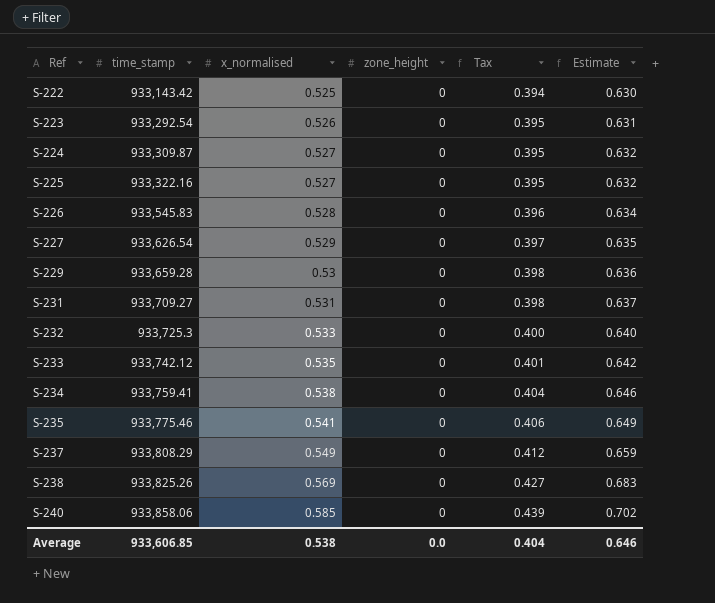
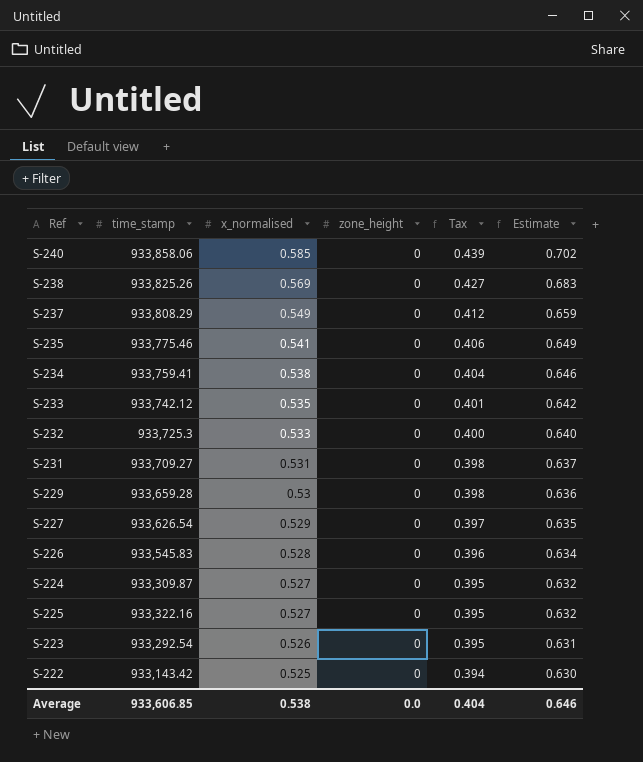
row order: Ref ascending -> x_normalised descending

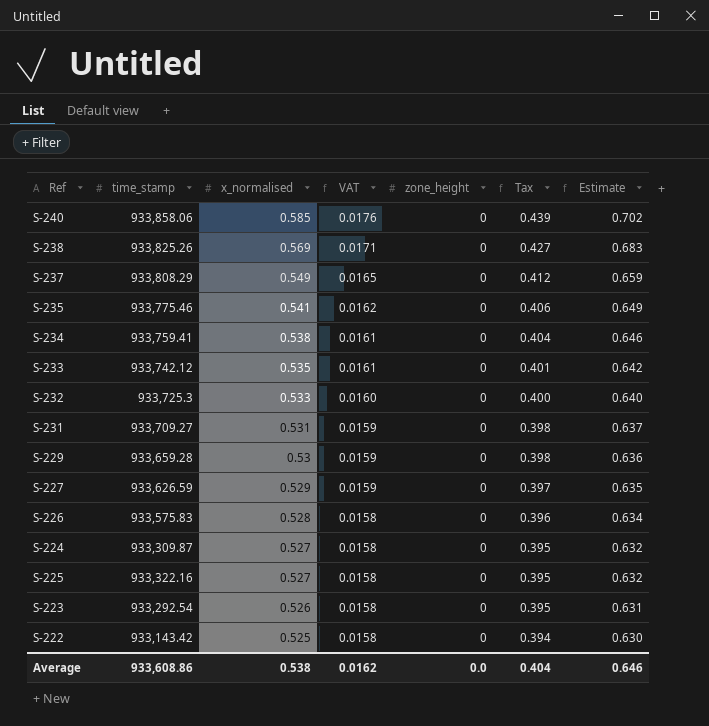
column VAT | formula: none -> [x_normalised] * 0.03
S-227 | time_stamp: 933,626.54 -> 933,626.59
S-226 | time_stamp: 933,545.83 -> 933,575.83
Average | time_stamp: 933,606.85 -> 933,608.86

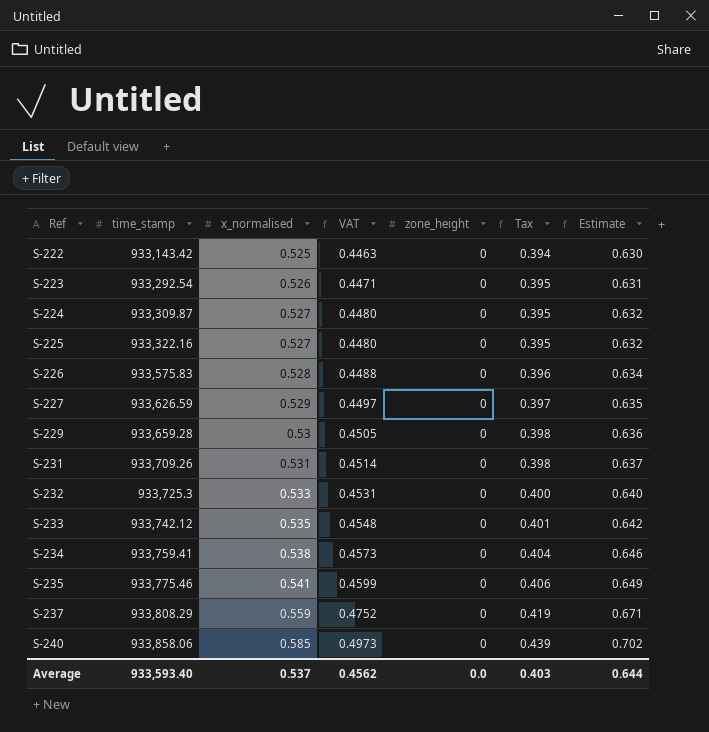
row order: x_normalised descending -> Ref ascending
column VAT | formula: [x_normalised] * 0.03 -> [x_normalised] * 0.85
row S-238: 933,825.26 | 0.569 | 0.0171 | 0 | 0.427 | 0.683 -> none
S-231 | time_stamp: 933,709.27 -> 933,709.26
S-237 | x_normalised: 0.549 -> 0.559
S-237 | Tax: 0.412 -> 0.419
S-237 | Estimate: 0.659 -> 0.671
Average | time_stamp: 933,608.86 -> 933,593.40
Average | x_normalised: 0.538 -> 0.537
Average | VAT: 0.0162 -> 0.4562
Average | Tax: 0.404 -> 0.403
Average | Estimate: 0.646 -> 0.644

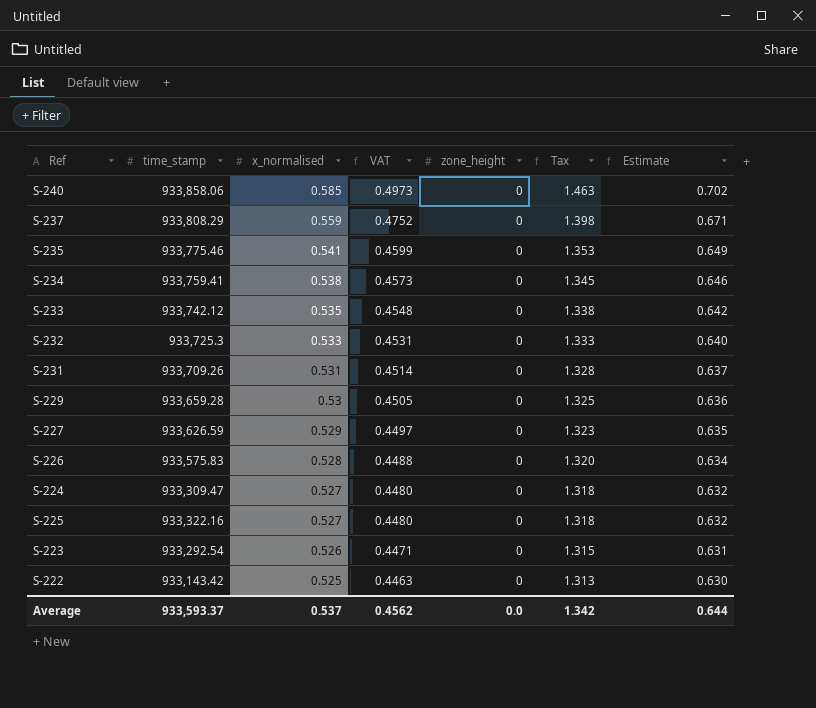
row order: Ref ascending -> x_normalised descending
column Tax | formula: [x_normalised] * 0.75 -> [x_normalised] * 2.5
S-224 | time_stamp: 933,309.87 -> 933,309.47
Average | time_stamp: 933,593.40 -> 933,593.37
Average | Tax: 0.403 -> 1.342

